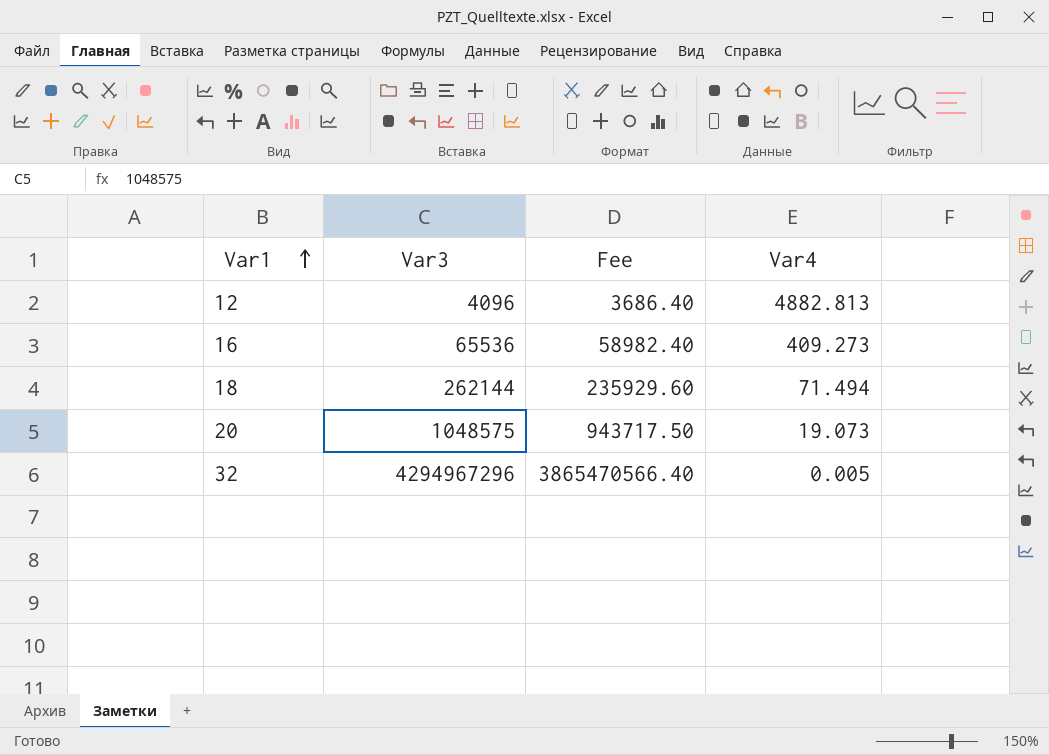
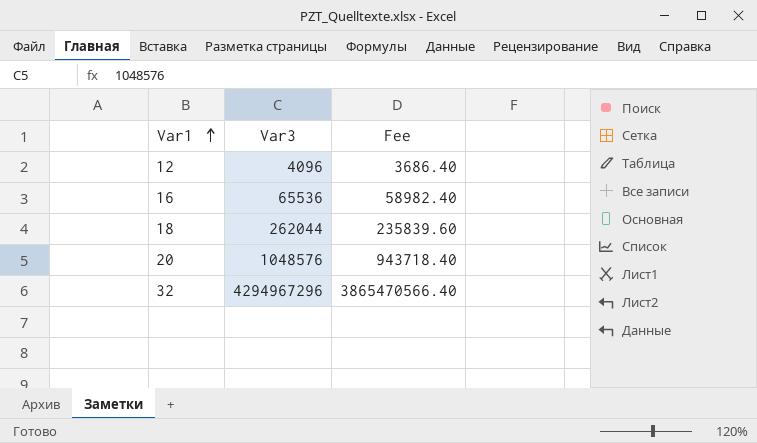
column Var4 | position: 4 -> none
18 | Var3: 262144 -> 262044
18 | Fee: 235929.60 -> 235839.60
20 | Var3: 1048575 -> 1048576
20 | Fee: 943717.50 -> 943718.40

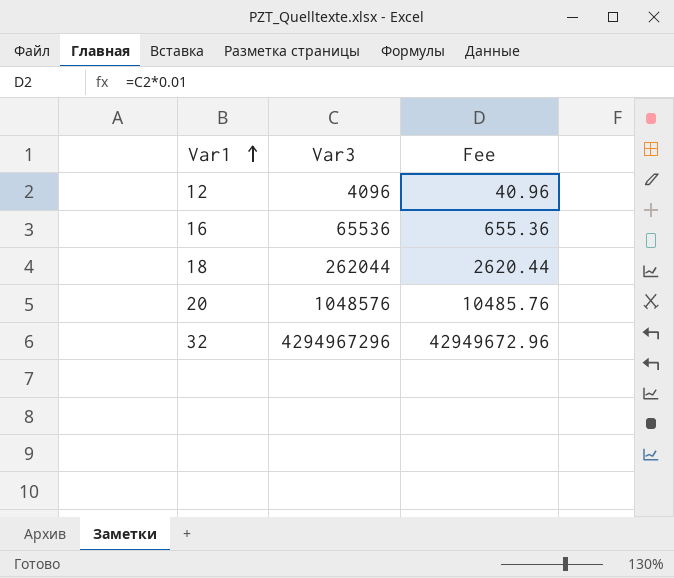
column Fee | formula: [Var3] * 0.9 -> [Var3] * 0.01

